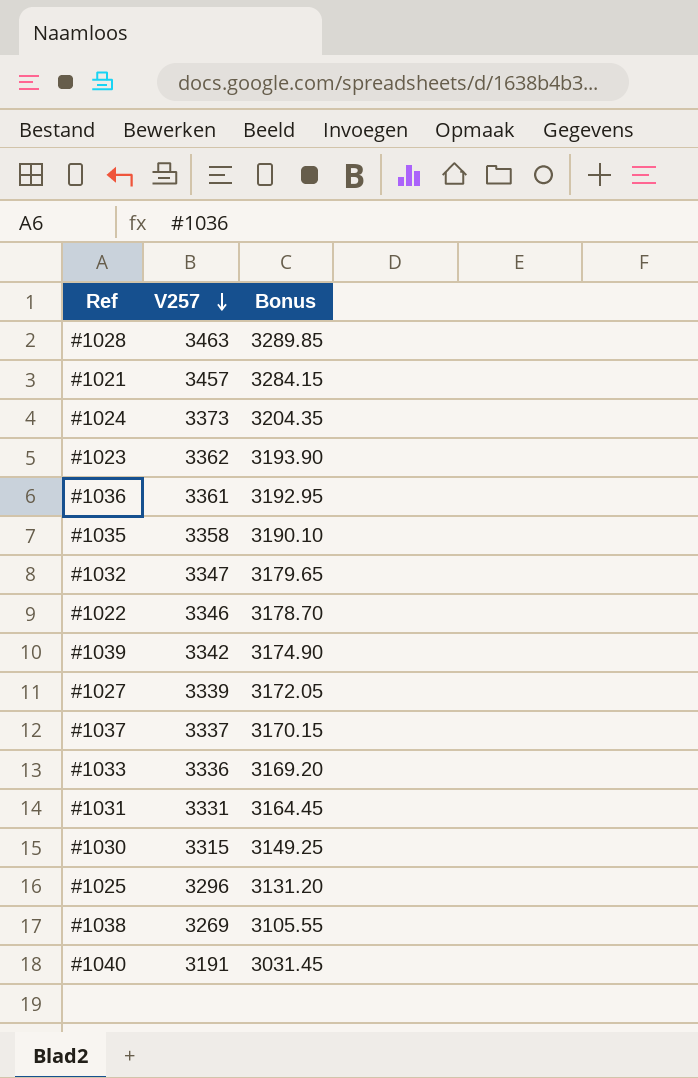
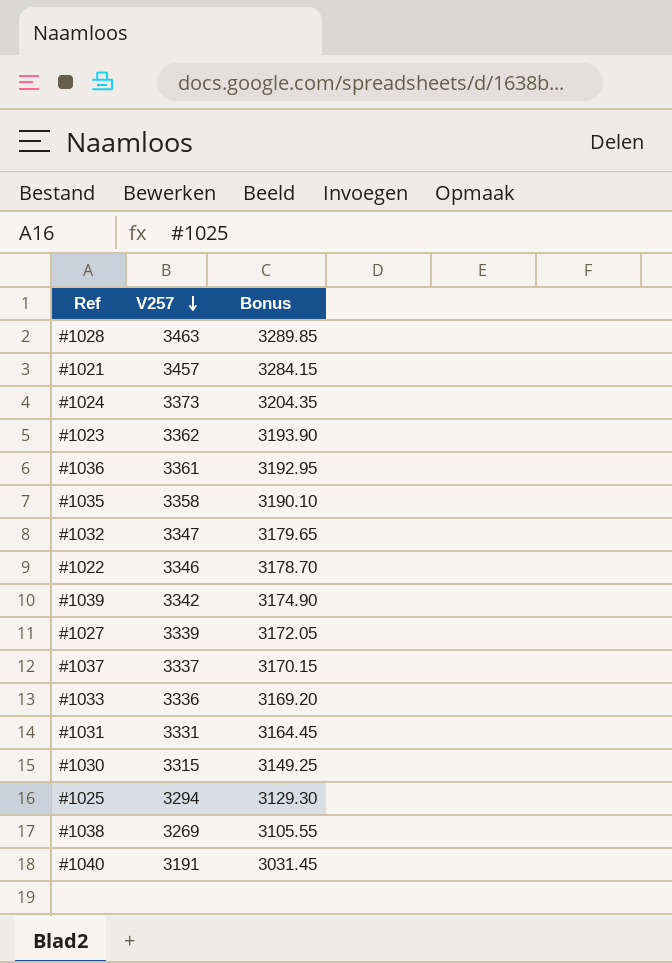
#1025 | V257: 3296 -> 3294
#1025 | Bonus: 3131.20 -> 3129.30

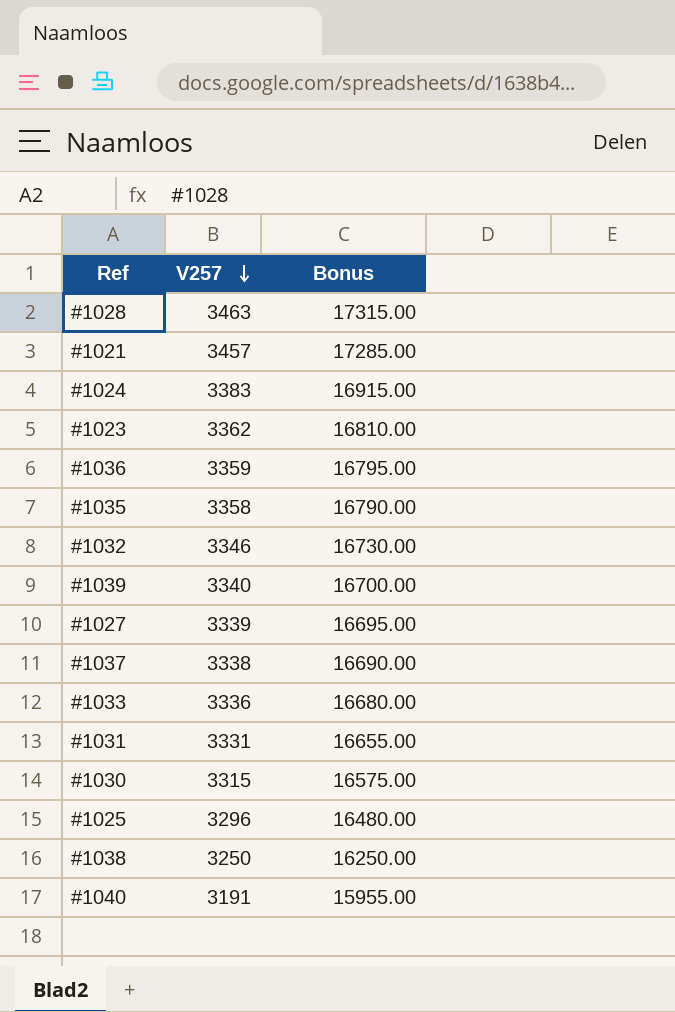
column Bonus | formula: [V257] * 0.95 -> [V257] * 5
row #1022: 3346 | 3178.70 -> none
#1024 | V257: 3373 -> 3383
#1036 | V257: 3361 -> 3359
#1032 | V257: 3347 -> 3346
#1039 | V257: 3342 -> 3340
#1037 | V257: 3337 -> 3338
#1025 | V257: 3294 -> 3296
#1038 | V257: 3269 -> 3250

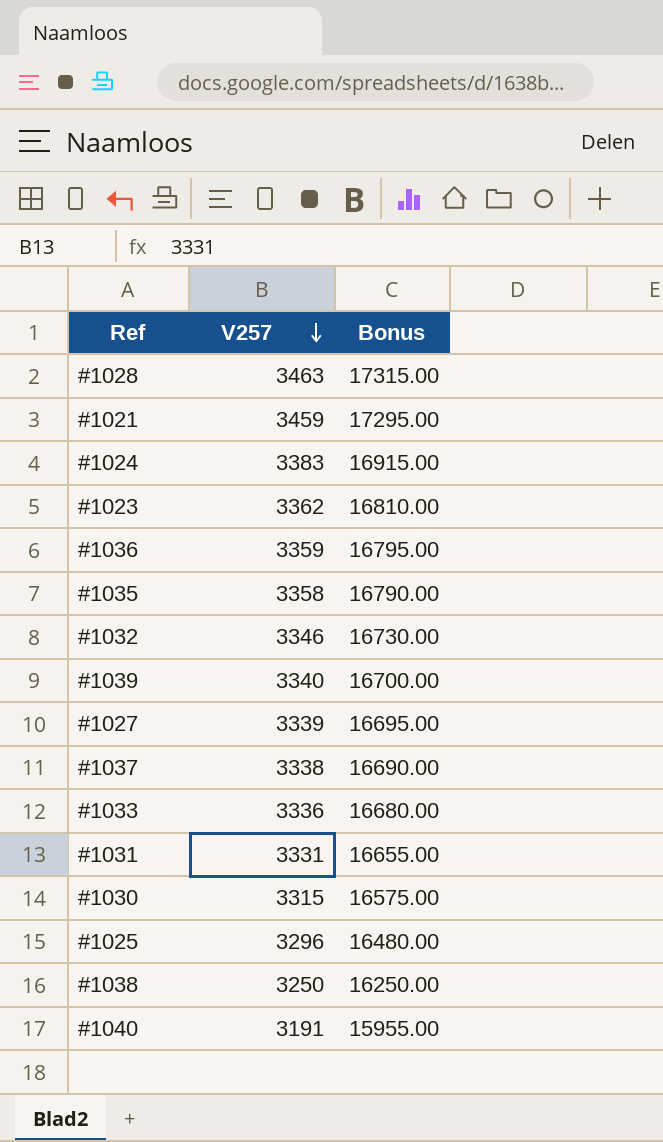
#1021 | V257: 3457 -> 3459
#1021 | Bonus: 17285.00 -> 17295.00

